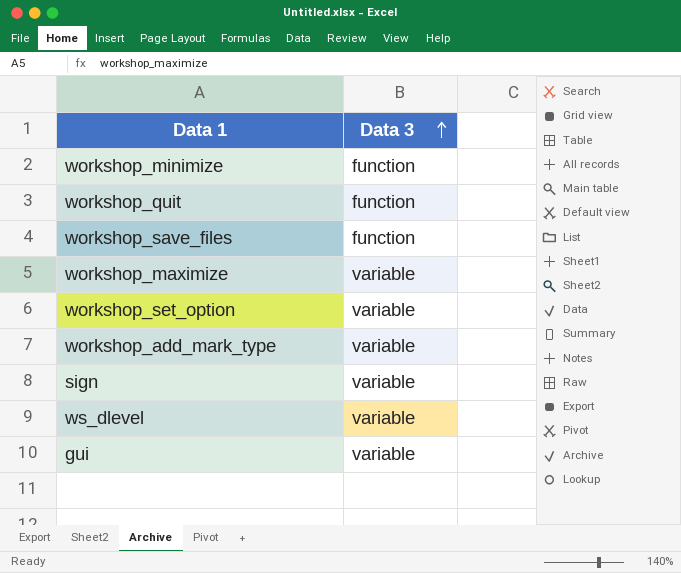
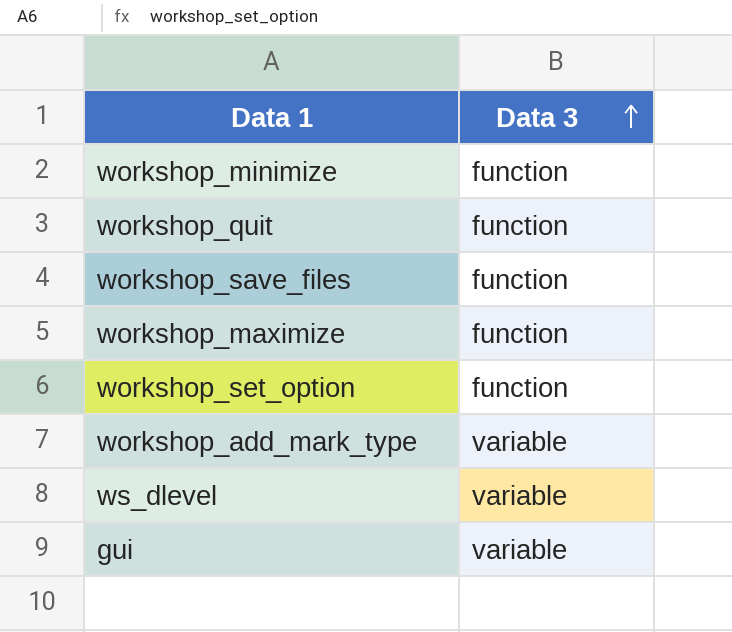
row sign: variable -> none
workshop_maximize | Data 3: variable -> function
workshop_set_option | Data 3: variable -> function

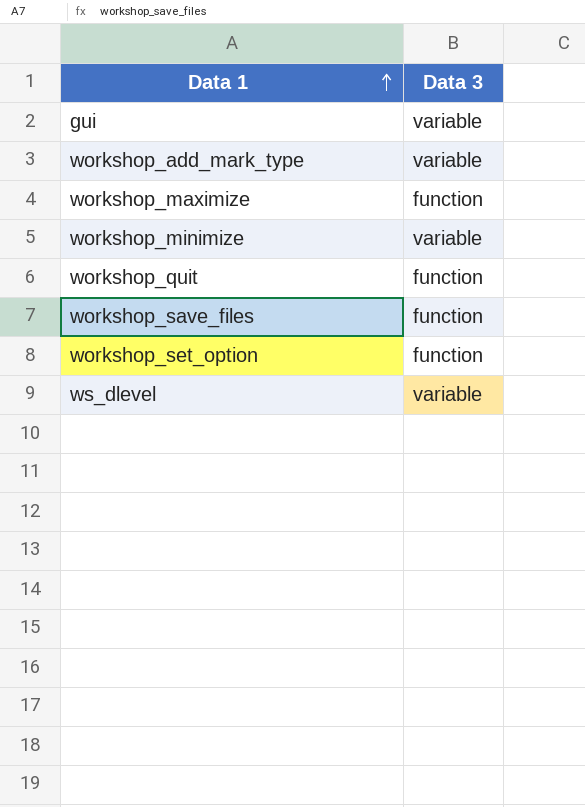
row order: Data 3 ascending -> Data 1 ascending
workshop_minimize | Data 3: function -> variable

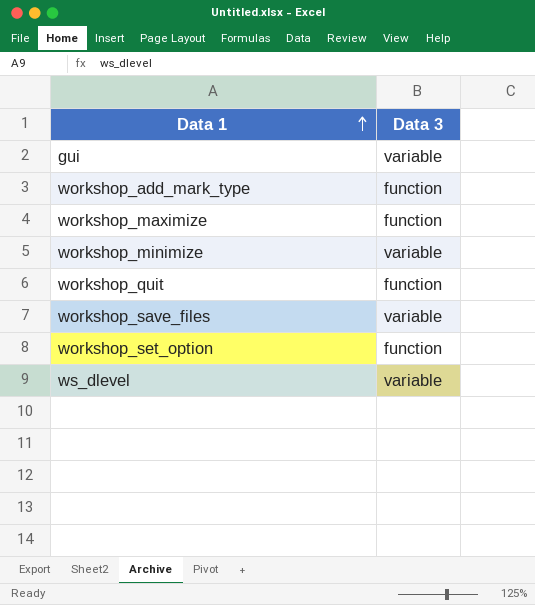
workshop_add_mark_type | Data 3: variable -> function
workshop_save_files | Data 3: function -> variable

